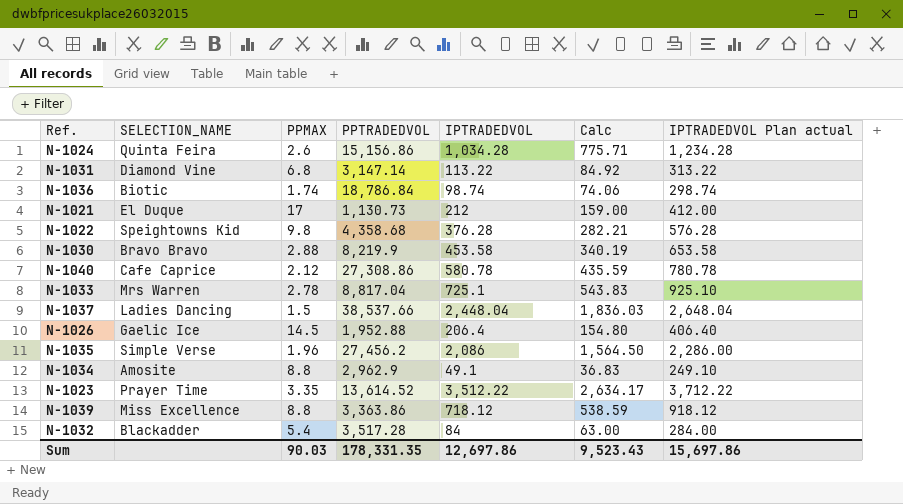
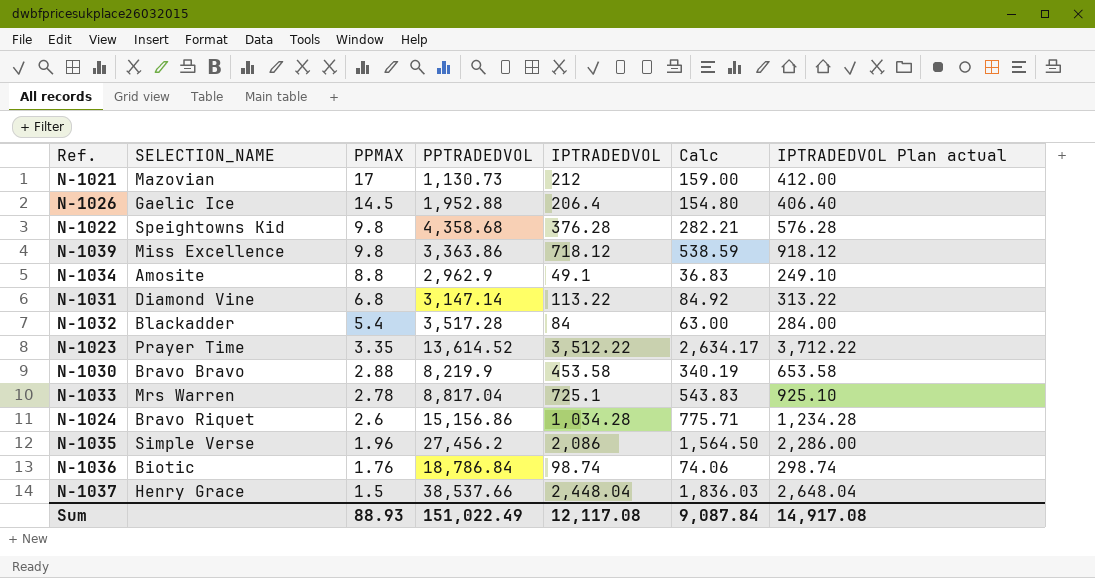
row order: none -> PPMAX descending
row N-1040: Cafe Caprice | 2.12 | 27,308.86 | 580.78 | 435.59 | 780.78 -> none
N-1021 | SELECTION_NAME: El Duque -> Mazovian
N-1039 | PPMAX: 8.8 -> 9.8
N-1024 | SELECTION_NAME: Quinta Feira -> Bravo Riquet
N-1036 | PPMAX: 1.74 -> 1.76
N-1037 | SELECTION_NAME: Ladies Dancing -> Henry Grace
Sum | PPMAX: 90.03 -> 88.93
Sum | PPTRADEDVOL: 178,331.35 -> 151,022.49
Sum | IPTRADEDVOL: 12,697.86 -> 12,117.08
Sum | Calc: 9,523.43 -> 9,087.84
Sum | IPTRADEDVOL Plan actual: 15,697.86 -> 14,917.08

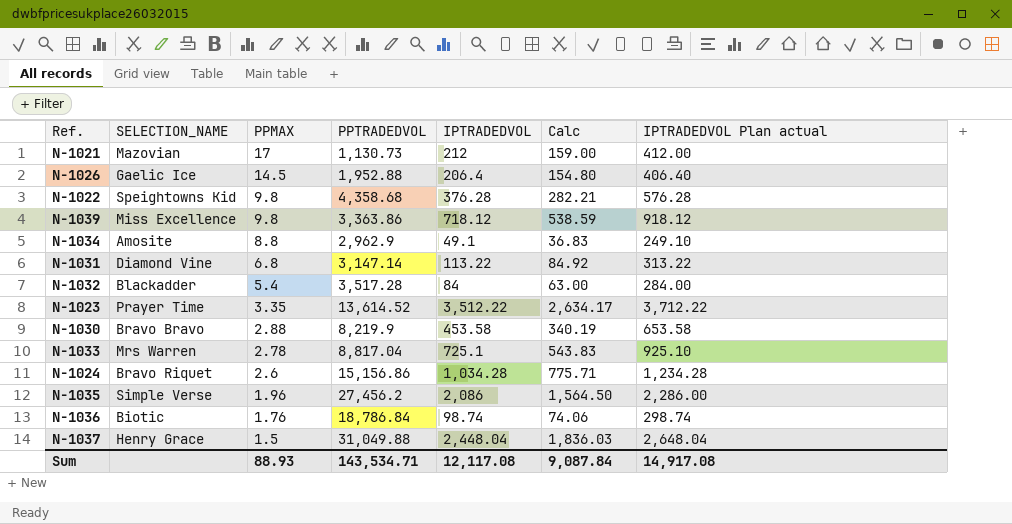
N-1037 | PPTRADEDVOL: 38,537.66 -> 31,049.88
Sum | PPTRADEDVOL: 151,022.49 -> 143,534.71

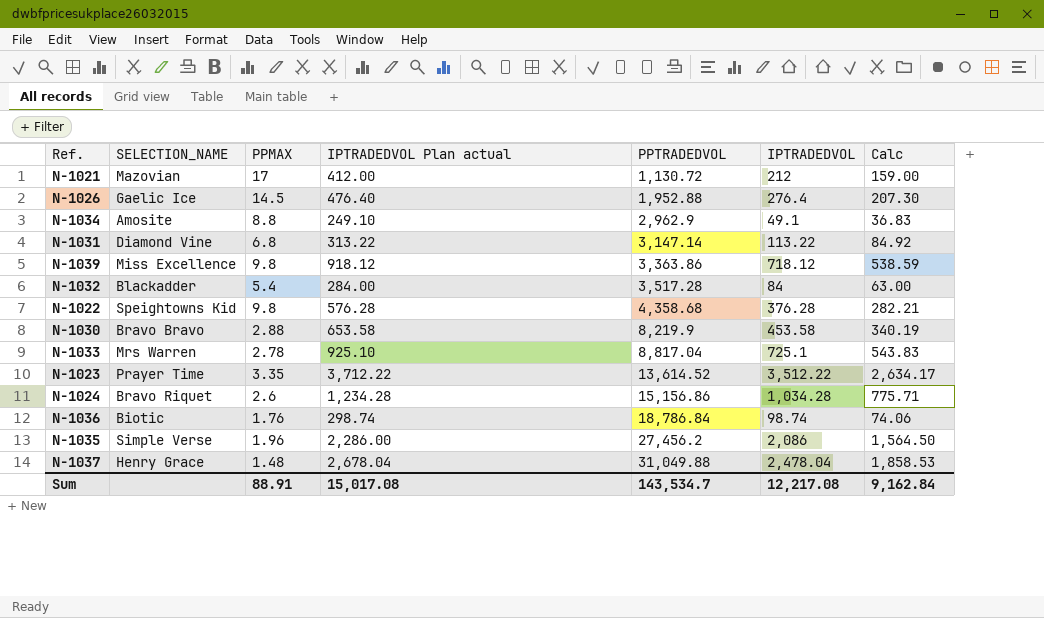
row order: PPMAX descending -> PPTRADEDVOL ascending
column IPTRADEDVOL Plan actual | position: 7 -> 4
N-1021 | PPTRADEDVOL: 1,130.73 -> 1,130.72
N-1026 | IPTRADEDVOL Plan actual: 406.40 -> 476.40
N-1026 | IPTRADEDVOL: 206.4 -> 276.4
N-1026 | Calc: 154.80 -> 207.30
N-1037 | PPMAX: 1.5 -> 1.48
N-1037 | IPTRADEDVOL Plan actual: 2,648.04 -> 2,678.04
N-1037 | IPTRADEDVOL: 2,448.04 -> 2,478.04
N-1037 | Calc: 1,836.03 -> 1,858.53
Sum | PPMAX: 88.93 -> 88.91
Sum | IPTRADEDVOL Plan actual: 14,917.08 -> 15,017.08
Sum | PPTRADEDVOL: 143,534.71 -> 143,534.7
Sum | IPTRADEDVOL: 12,117.08 -> 12,217.08
Sum | Calc: 9,087.84 -> 9,162.84

